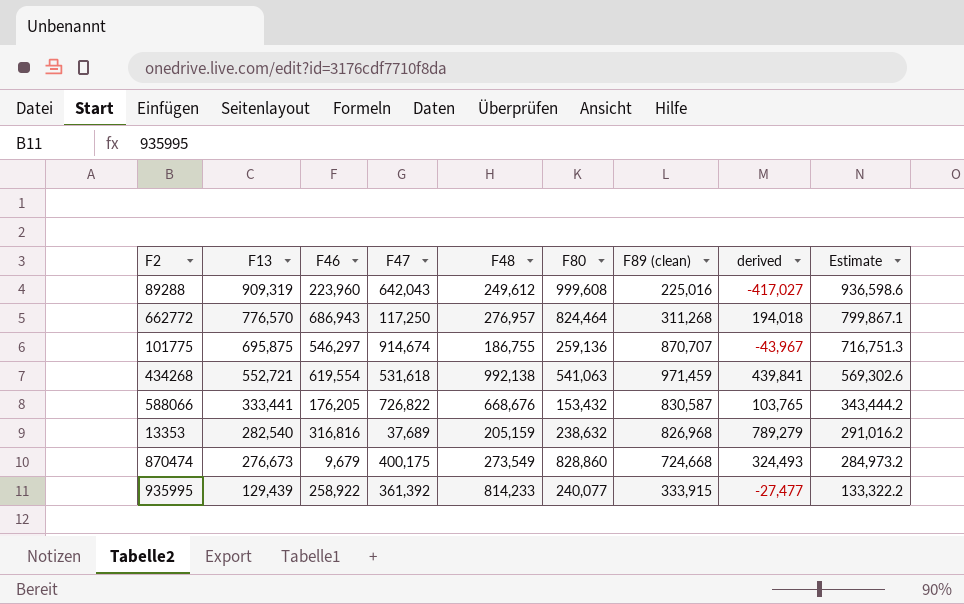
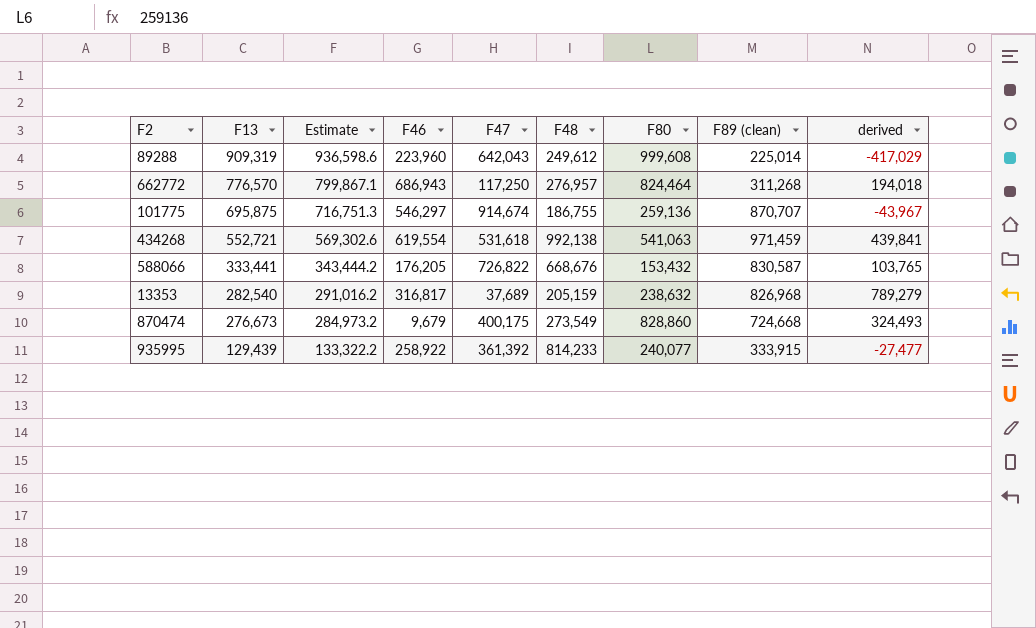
column Estimate | position: 9 -> 3
89288 | F89 (clean): 225,016 -> 225,014
89288 | derived: -417,027 -> -417,029
13353 | F46: 316,816 -> 316,817

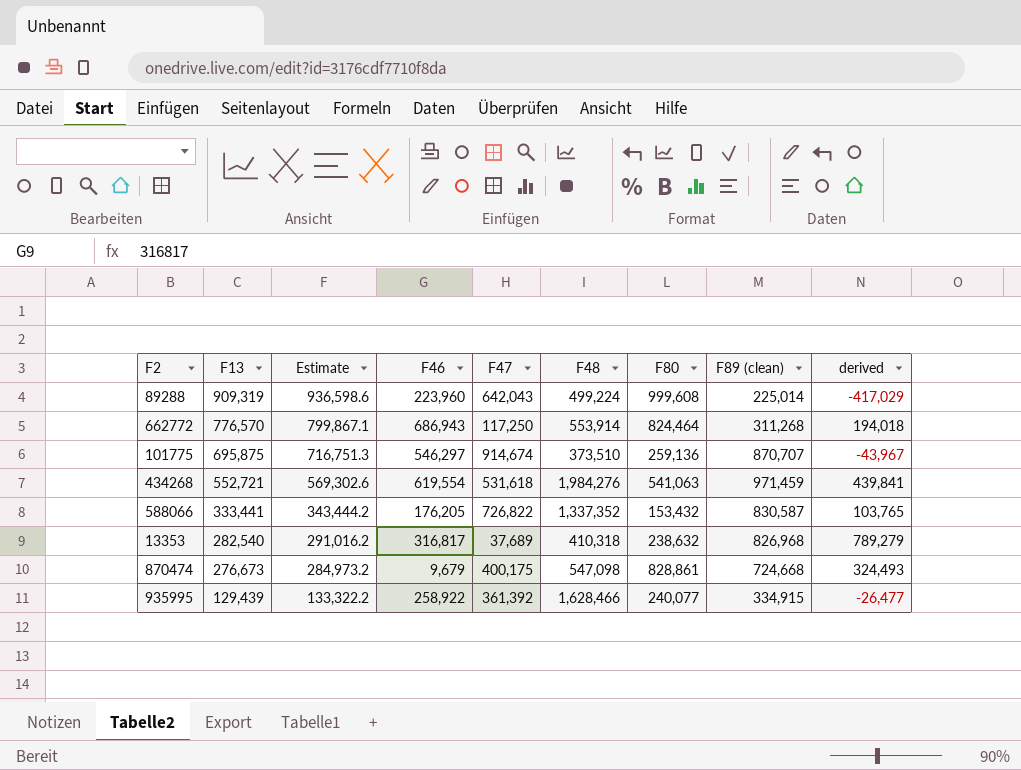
89288 | F48: 249,612 -> 499,224
662772 | F48: 276,957 -> 553,914
101775 | F48: 186,755 -> 373,510
434268 | F48: 992,138 -> 1,984,276
588066 | F48: 668,676 -> 1,337,352
13353 | F48: 205,159 -> 410,318
870474 | F48: 273,549 -> 547,098
870474 | F80: 828,860 -> 828,861
935995 | F48: 814,233 -> 1,628,466
935995 | F89 (clean): 333,915 -> 334,915
935995 | derived: -27,477 -> -26,477

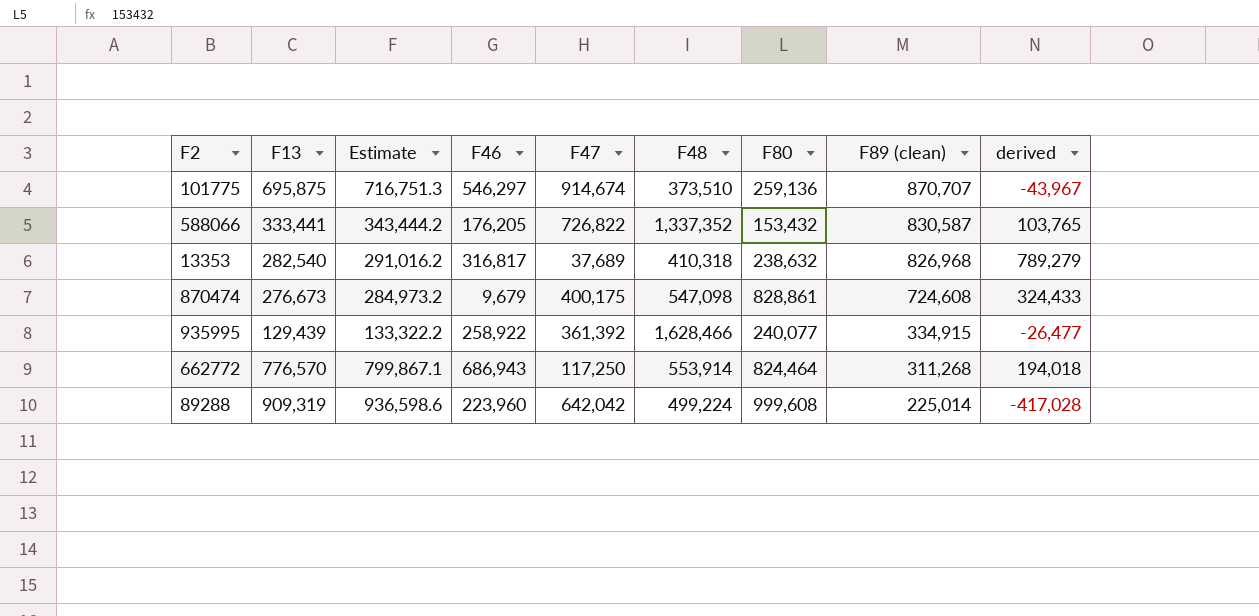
row order: F13 descending -> F89 (clean) descending
row 434268: 552,721 | 569,302.6 | 619,554 | 531,618 | 1,984,276 | 541,063 | 971,459 | 439,841 -> none
870474 | F89 (clean): 724,668 -> 724,608
870474 | derived: 324,493 -> 324,433
89288 | F47: 642,043 -> 642,042
89288 | derived: -417,029 -> -417,028

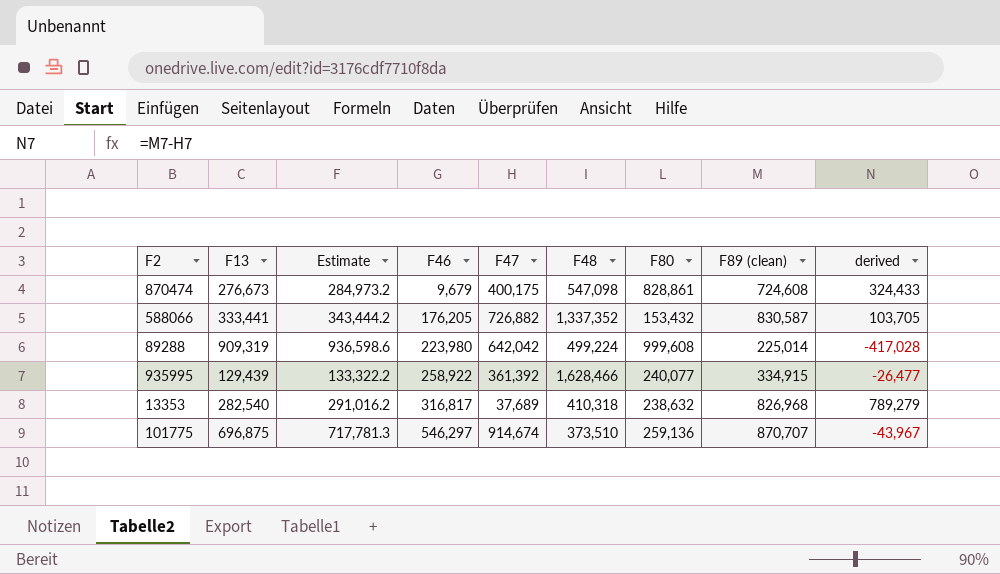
row order: F89 (clean) descending -> F46 ascending
row 662772: 776,570 | 799,867.1 | 686,943 | 117,250 | 553,914 | 824,464 | 311,268 | 194,018 -> none
588066 | F47: 726,822 -> 726,882
588066 | derived: 103,765 -> 103,705
89288 | F46: 223,960 -> 223,980
101775 | F13: 695,875 -> 696,875
101775 | Estimate: 716,751.3 -> 717,781.3

